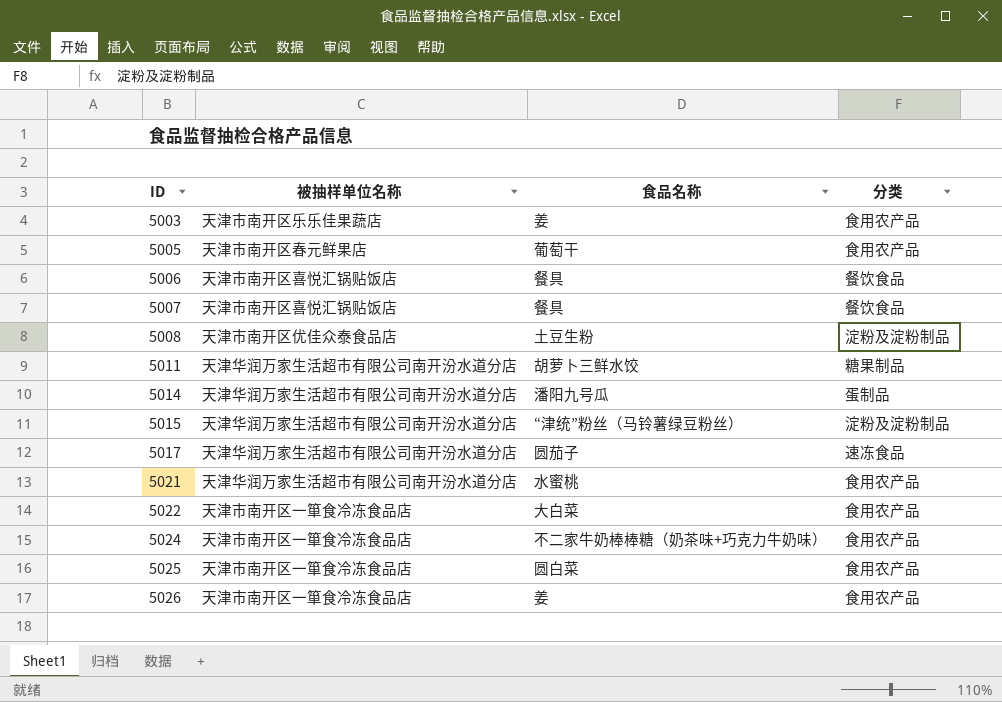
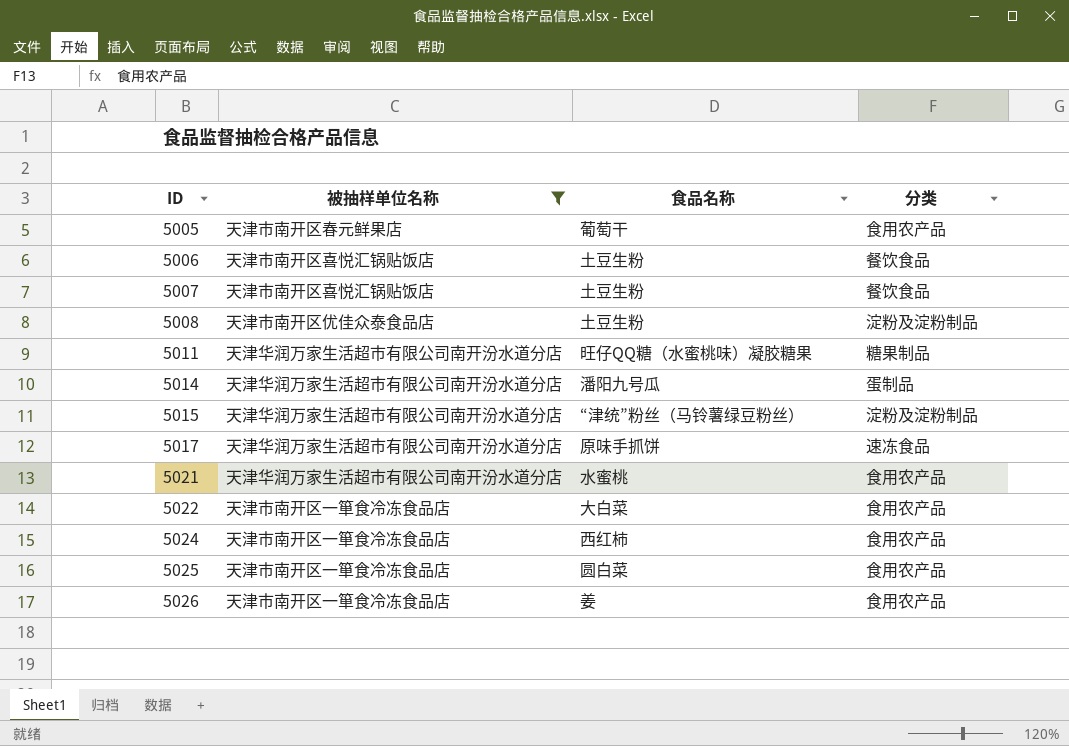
filter: none -> 被抽样单位名称 != 天津市南开区乐乐佳果蔬店
5006 | 食品名称: 餐具 -> 土豆生粉
5007 | 食品名称: 餐具 -> 土豆生粉
5011 | 食品名称: 胡萝卜三鲜水饺 -> 旺仔QQ糖（水蜜桃味）凝胶糖果
5017 | 食品名称: 圆茄子 -> 原味手抓饼
5024 | 食品名称: 不二家牛奶棒棒糖（奶茶味+巧克力牛奶味） -> 西红柿

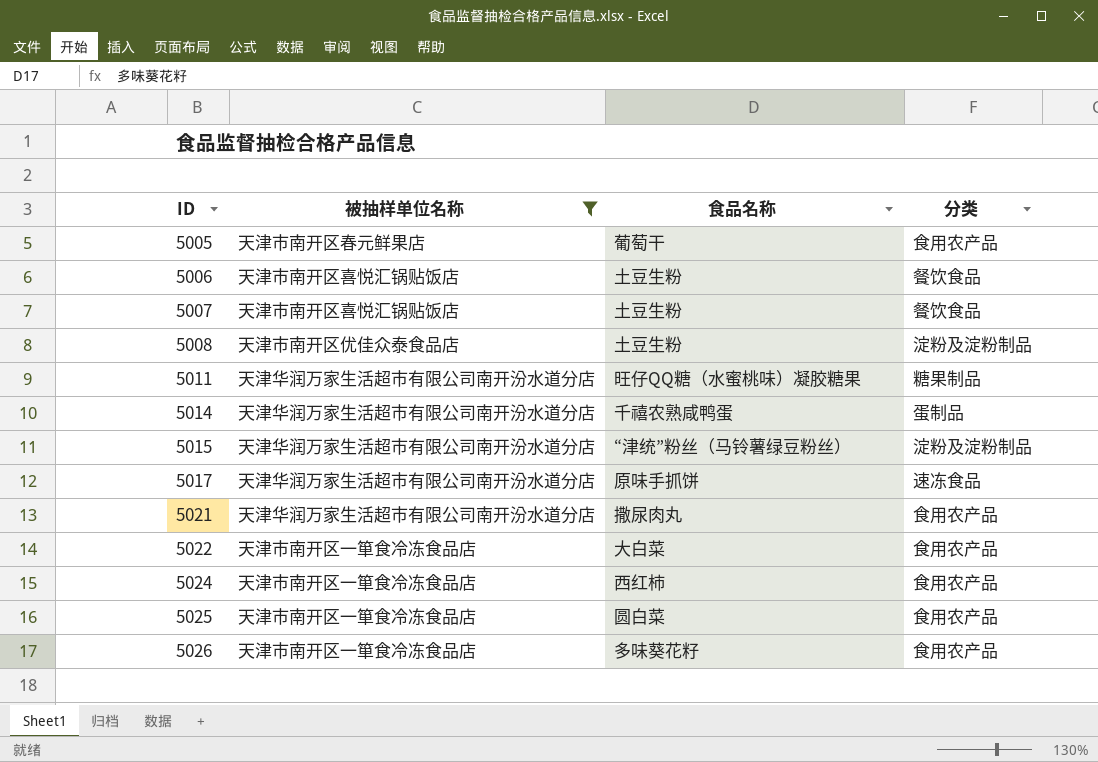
5014 | 食品名称: 潘阳九号瓜 -> 千禧农熟咸鸭蛋
5021 | 食品名称: 水蜜桃 -> 撒尿肉丸
5026 | 食品名称: 姜 -> 多味葵花籽

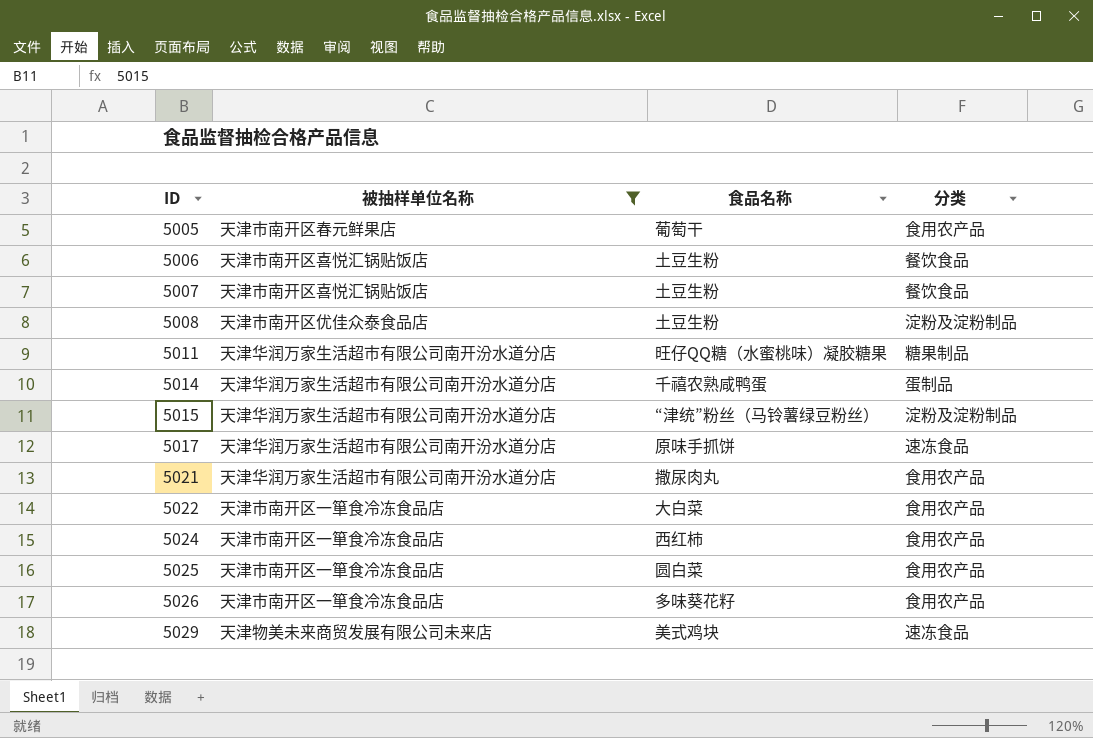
row 5029: none -> 天津物美未来商贸发展有限公司未来店 | 美式鸡块 | 速冻食品

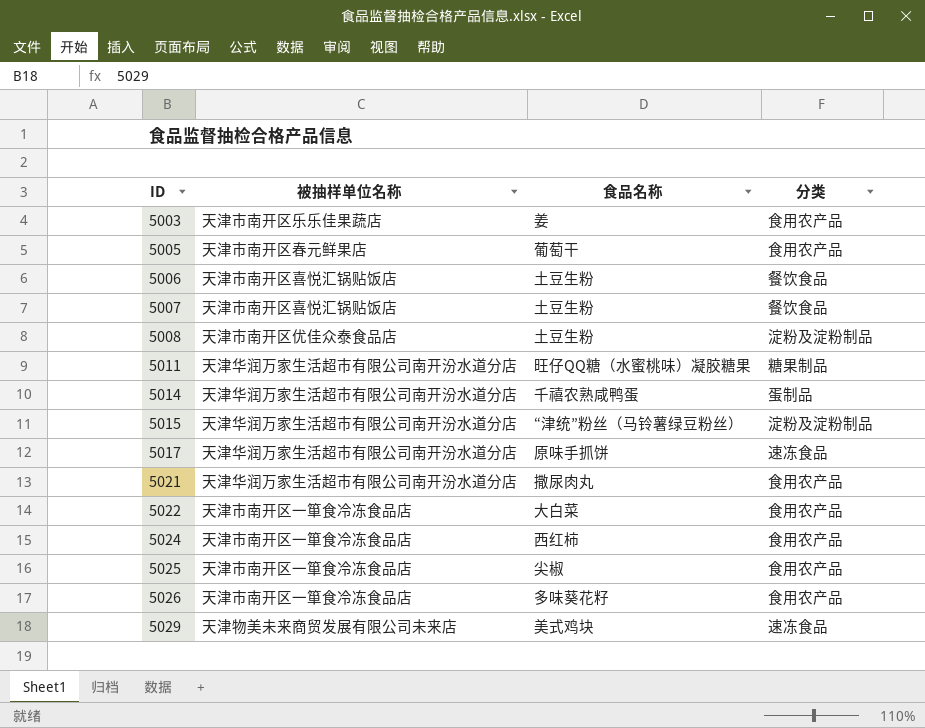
filter: 被抽样单位名称 != 天津市南开区乐乐佳果蔬店 -> none
5025 | 食品名称: 圆白菜 -> 尖椒

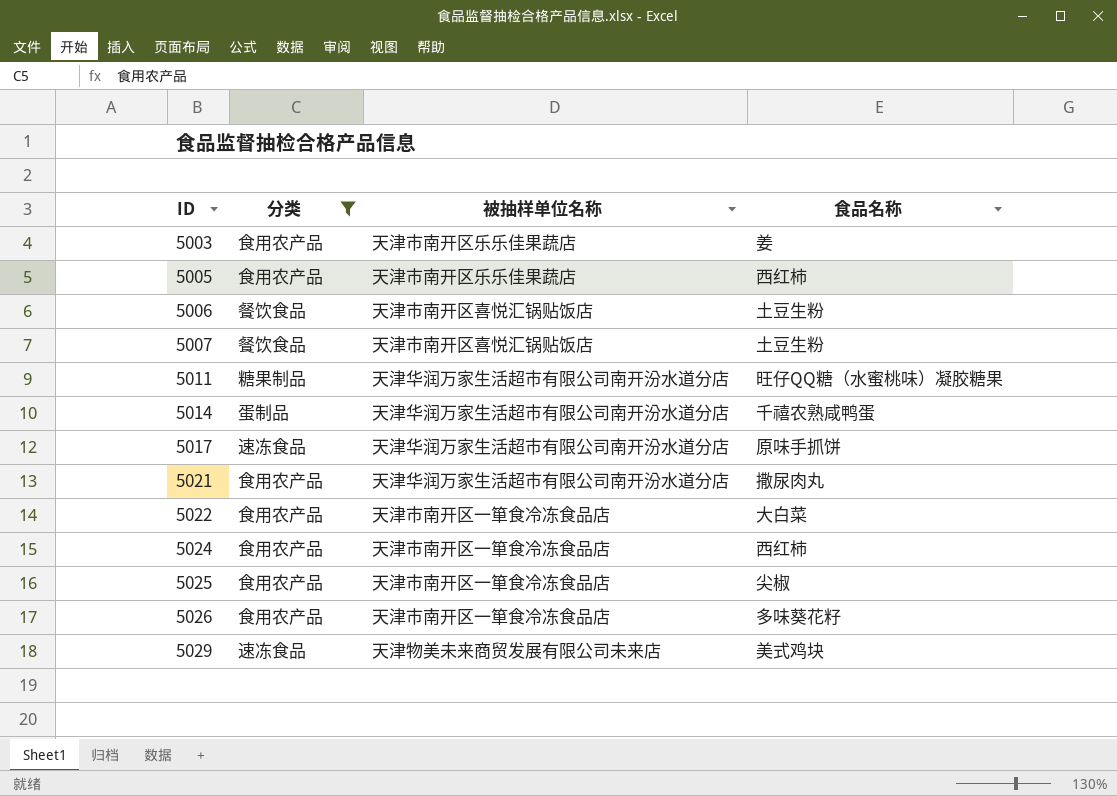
filter: none -> 分类 != 淀粉及淀粉制品
column 分类 | position: 4 -> 2
5005 | 被抽样单位名称: 天津市南开区春元鲜果店 -> 天津市南开区乐乐佳果蔬店
5005 | 食品名称: 葡萄干 -> 西红柿

